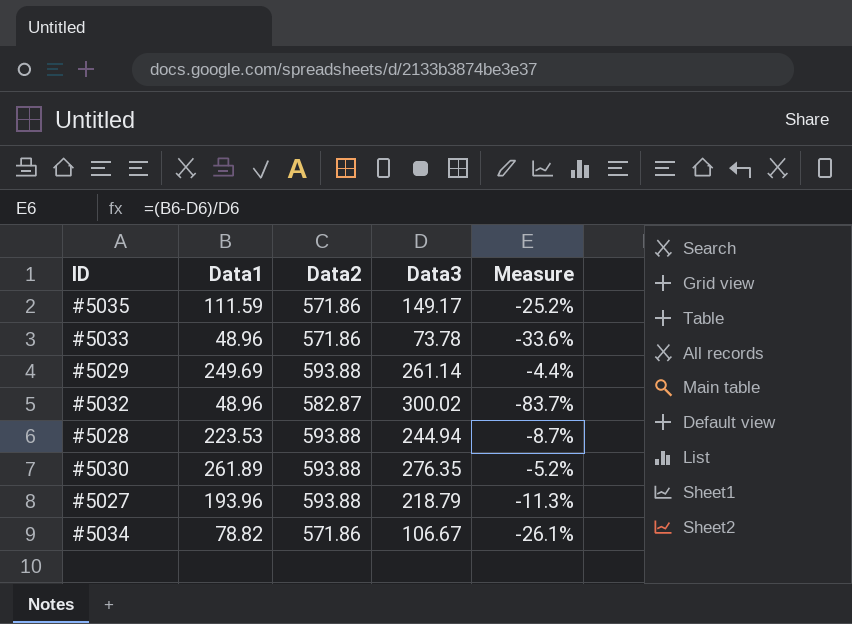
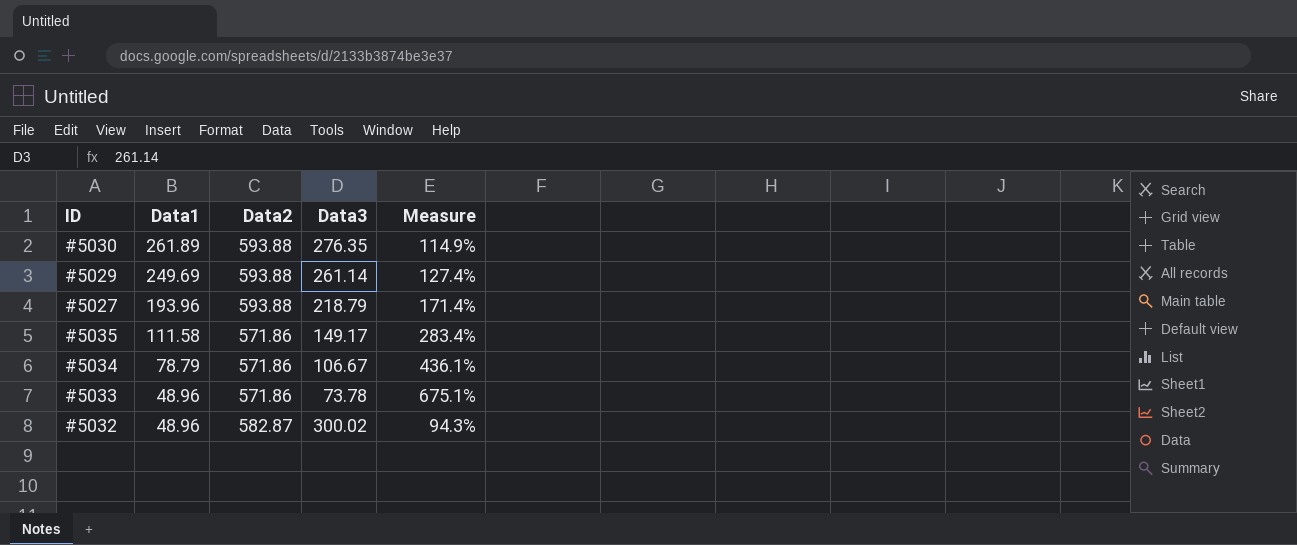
row order: none -> Data1 descending
column Measure | formula: ([Data1] - [Data3]) / [Data3] -> ([Data2] - [Data3]) / [Data3]
row #5028: 223.53 | 593.88 | 244.94 | -8.7% -> none
#5035 | Data1: 111.59 -> 111.58
#5034 | Data1: 78.82 -> 78.79

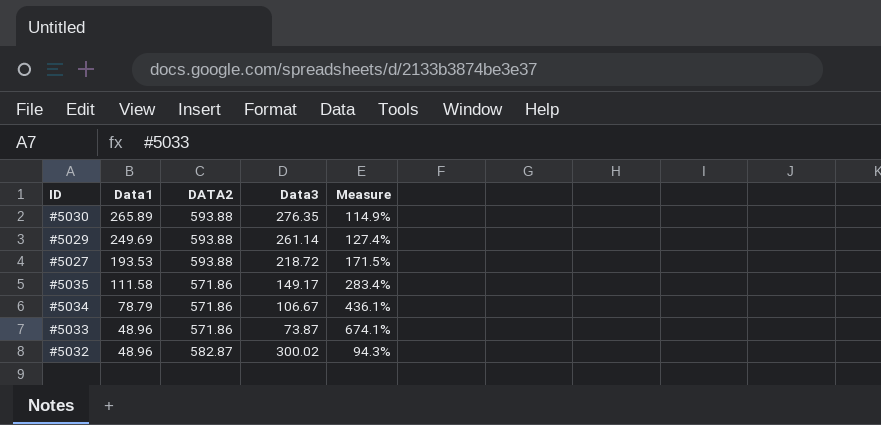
column name: Data2 -> DATA2
#5030 | Data1: 261.89 -> 265.89
#5027 | Data1: 193.96 -> 193.53
#5027 | Data3: 218.79 -> 218.72
#5027 | Measure: 171.4% -> 171.5%
#5033 | Data3: 73.78 -> 73.87
#5033 | Measure: 675.1% -> 674.1%

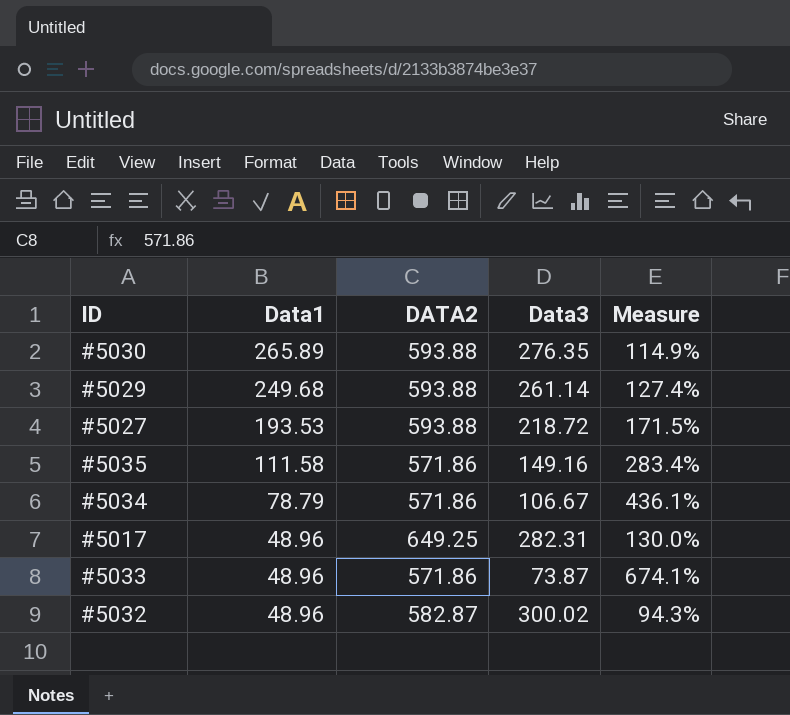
#5029 | Data1: 249.69 -> 249.68
#5035 | Data3: 149.17 -> 149.16
row #5017: none -> 48.96 | 649.25 | 282.31 | 130.0%

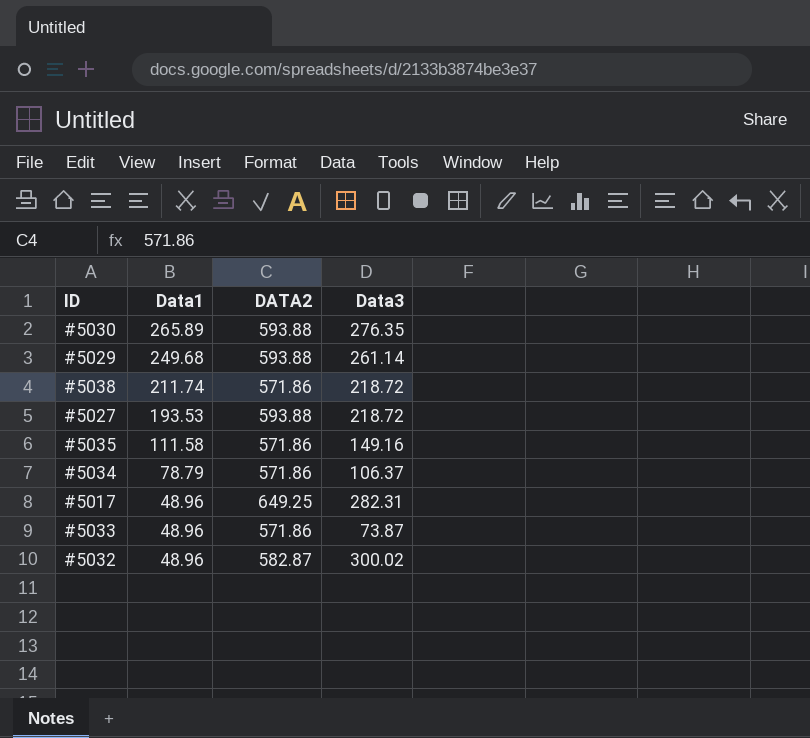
column Measure | formula: ([DATA2] - [Data3]) / [Data3] -> none
row #5038: none -> 211.74 | 571.86 | 218.72
#5034 | Data3: 106.67 -> 106.37

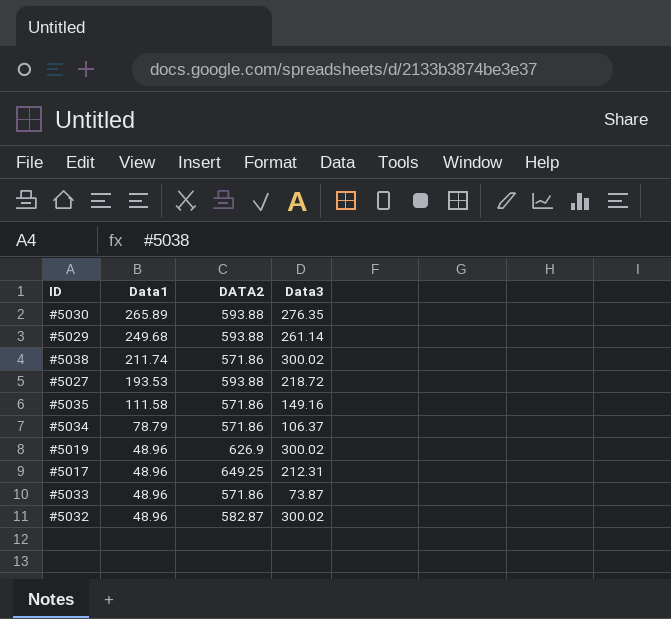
#5038 | Data3: 218.72 -> 300.02
row #5019: none -> 48.96 | 626.9 | 300.02
#5017 | Data3: 282.31 -> 212.31

